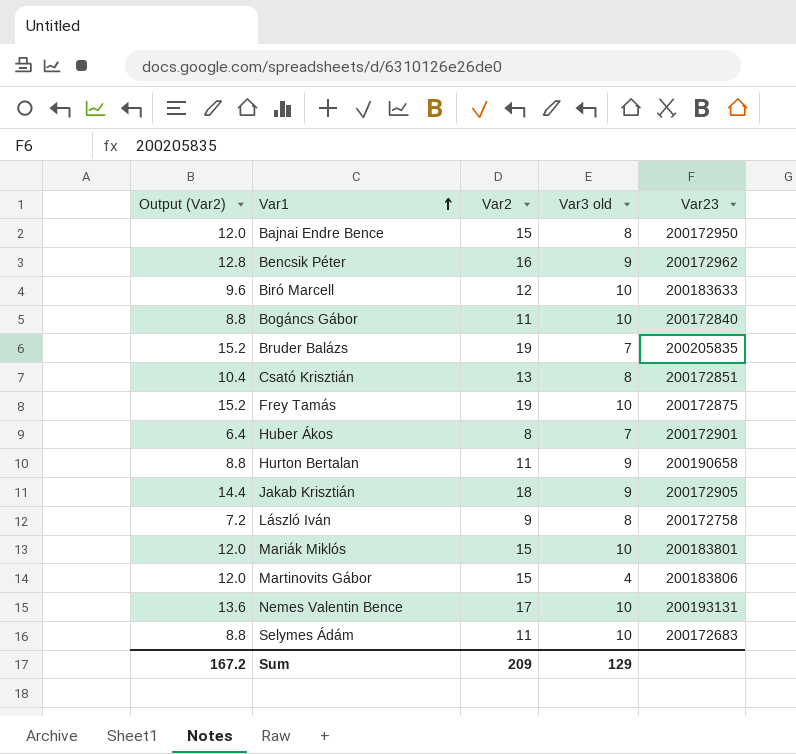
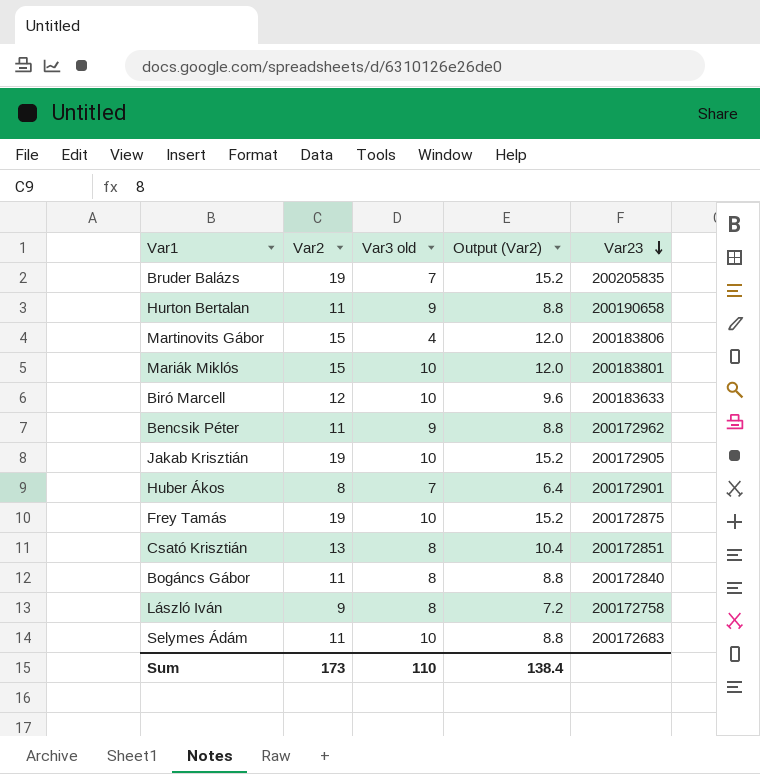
row order: Var1 ascending -> Var23 descending
column Output (Var2) | position: 1 -> 4
row Bajnai Endre Bence: 12.0 | 15 | 8 | 200172950 -> none
row Nemes Valentin Bence: 13.6 | 17 | 10 | 200193131 -> none
Bencsik Péter | Var2: 16 -> 11
Bencsik Péter | Output (Var2): 12.8 -> 8.8
Jakab Krisztián | Var2: 18 -> 19
Jakab Krisztián | Var3 old: 9 -> 10
Jakab Krisztián | Output (Var2): 14.4 -> 15.2
Bogáncs Gábor | Var3 old: 10 -> 8
Sum | Var2: 209 -> 173
Sum | Var3 old: 129 -> 110
Sum | Output (Var2): 167.2 -> 138.4

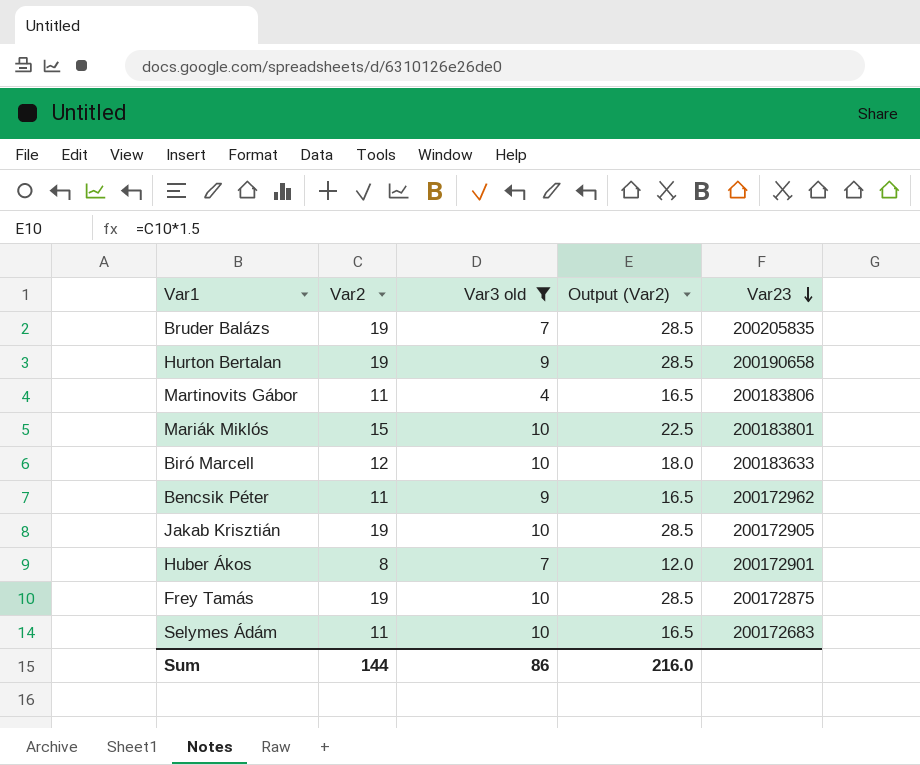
filter: none -> Var3 old != 8
column Output (Var2) | formula: [Var2] * 0.8 -> [Var2] * 1.5
Hurton Bertalan | Var2: 11 -> 19
Martinovits Gábor | Var2: 15 -> 11
Sum | Var2: 173 -> 144
Sum | Var3 old: 110 -> 86
Sum | Output (Var2): 138.4 -> 216.0

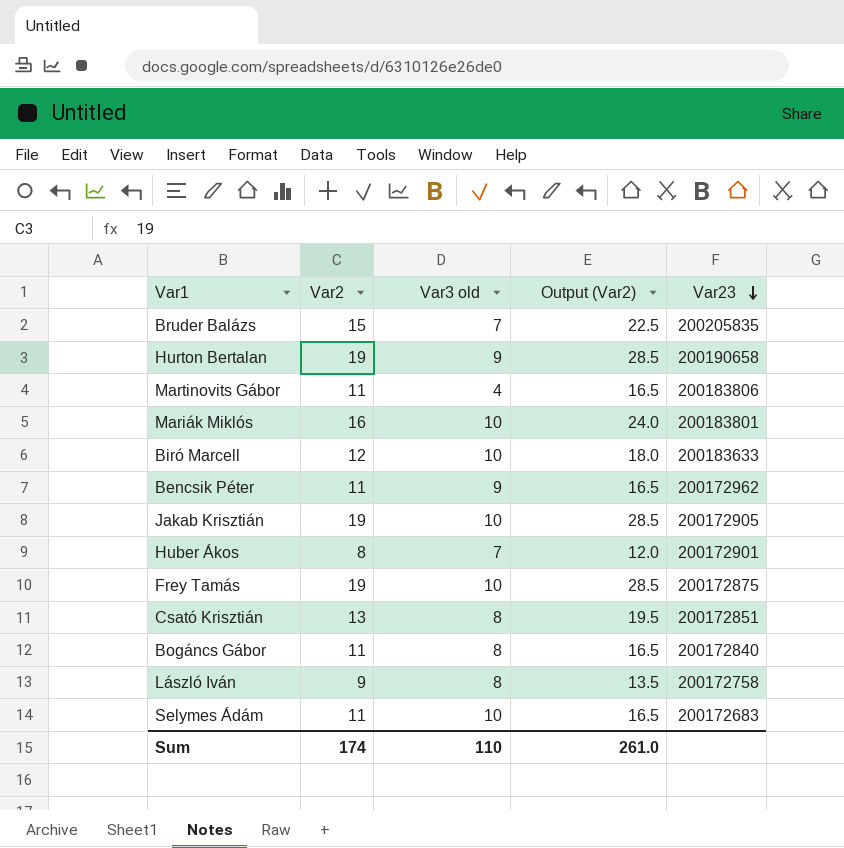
filter: Var3 old != 8 -> none
Bruder Balázs | Var2: 19 -> 15
Bruder Balázs | Output (Var2): 28.5 -> 22.5
Mariák Miklós | Var2: 15 -> 16
Mariák Miklós | Output (Var2): 22.5 -> 24.0
Sum | Var2: 144 -> 174
Sum | Var3 old: 86 -> 110
Sum | Output (Var2): 216.0 -> 261.0

